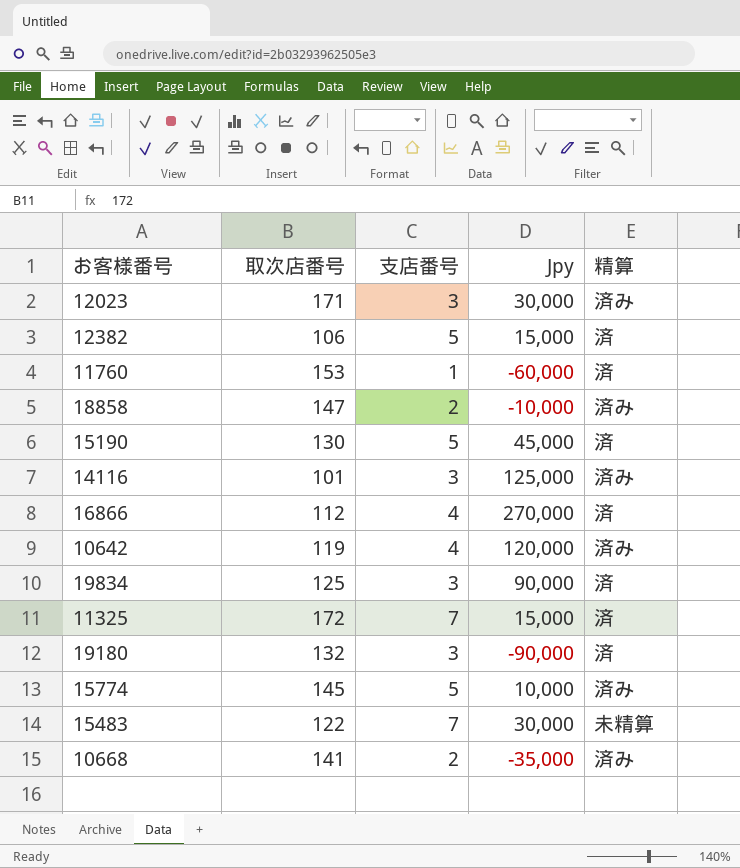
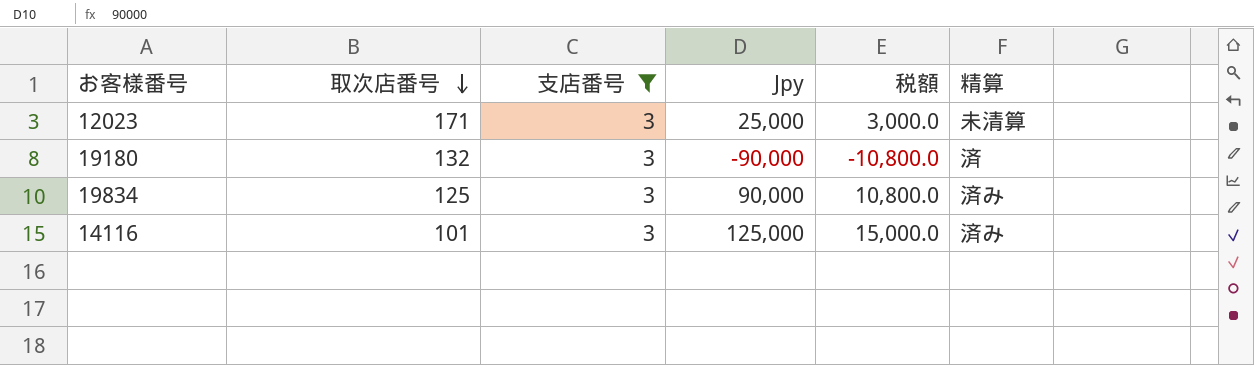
filter: none -> 支店番号 = 3
row order: none -> 取次店番号 descending
column 税額 | formula: none -> [Jpy] * 0.12
12023 | Jpy: 30,000 -> 25,000
12023 | 精算: 済み -> 未清算
19834 | 精算: 済 -> 済み

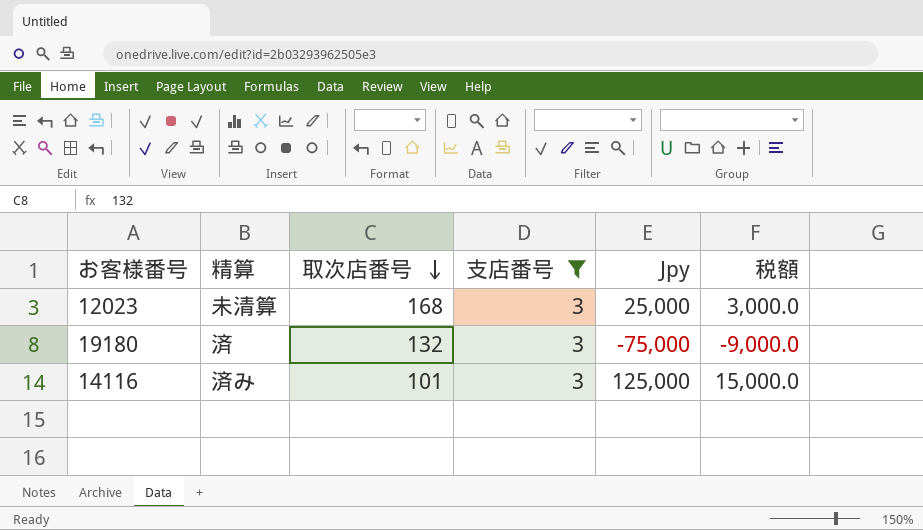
column 精算 | position: 6 -> 2
row 19834: 125 | 3 | 90,000 | 10,800.0 | 済み -> none
12023 | 取次店番号: 171 -> 168
19180 | Jpy: -90,000 -> -75,000
19180 | 税額: -10,800.0 -> -9,000.0

